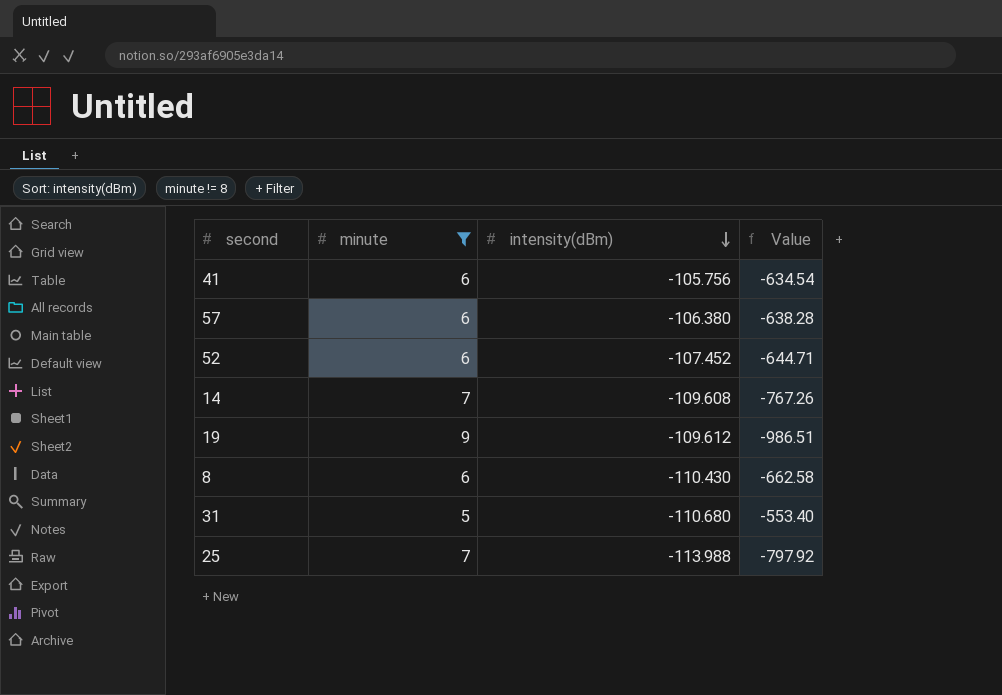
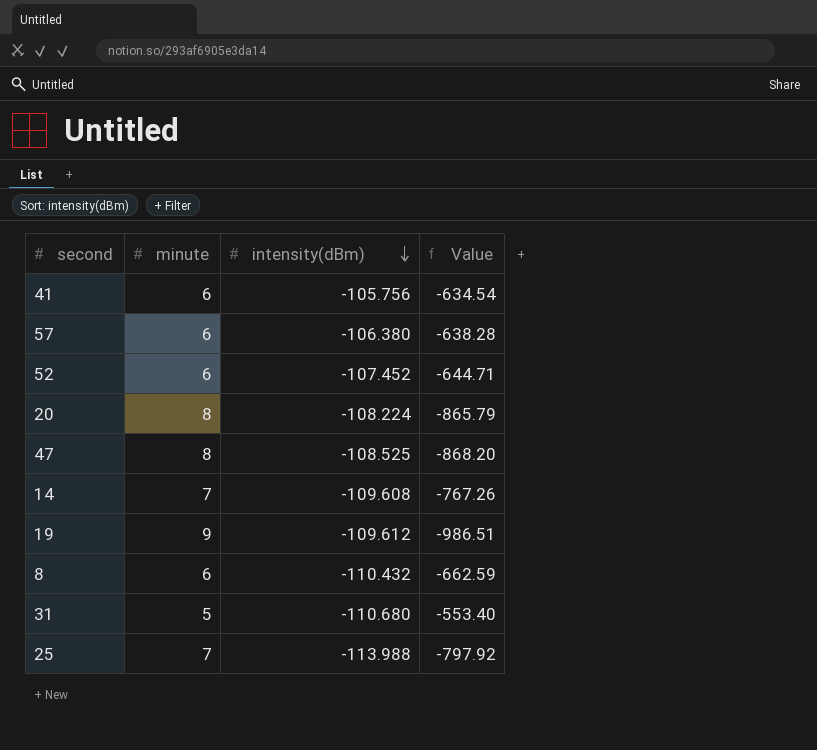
filter: minute != 8 -> none
8 | intensity(dBm): -110.430 -> -110.432
8 | Value: -662.58 -> -662.59

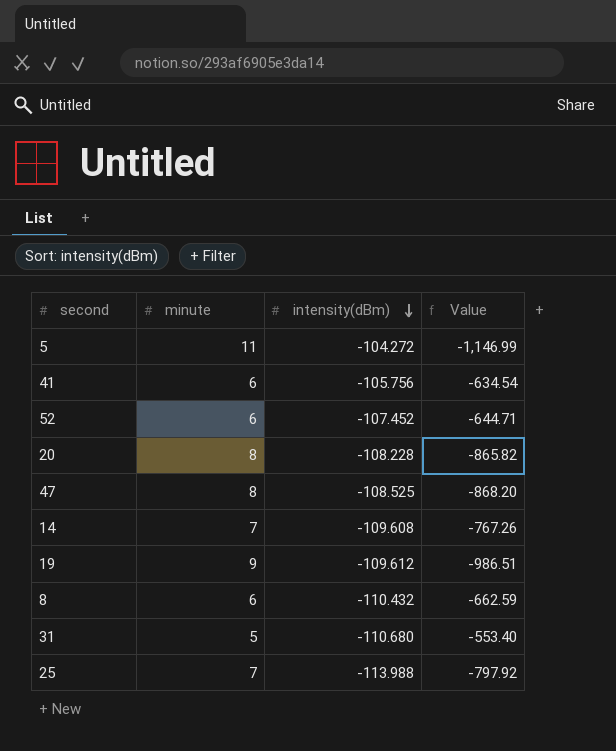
row 57: 6 | -106.380 | -638.28 -> none
row 5: none -> 11 | -104.272 | -1,146.99
20 | intensity(dBm): -108.224 -> -108.228
20 | Value: -865.79 -> -865.82

